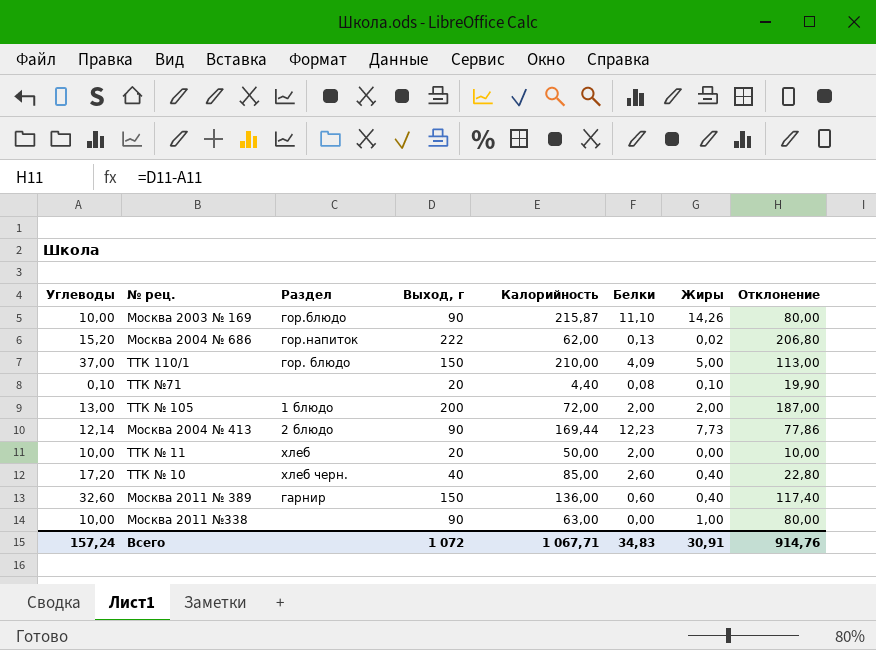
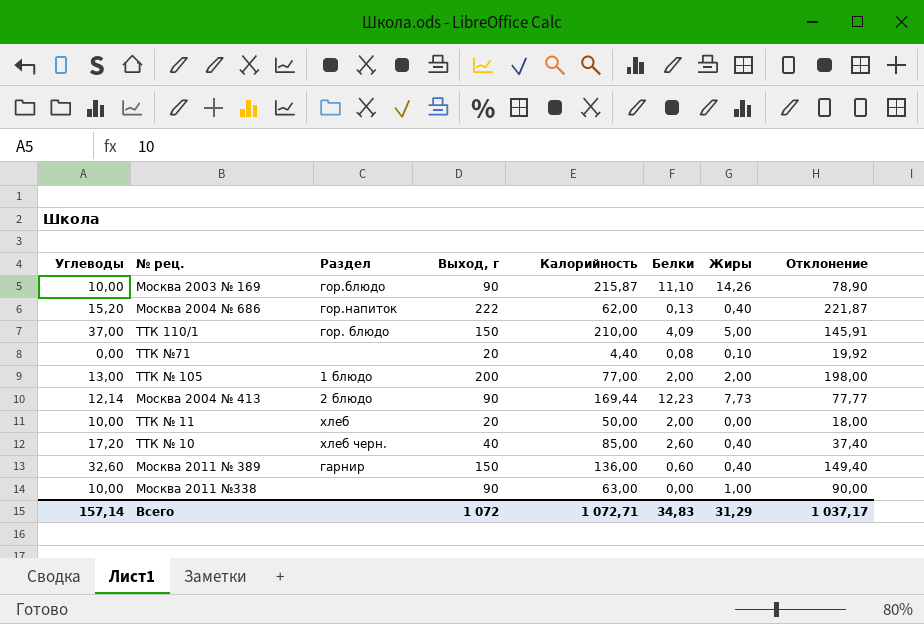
column Отклонение | formula: [Выход, г] - [Углеводы] -> [Выход, г] - [Белки]
Москва 2004 № 686 | Жиры: 0,02 -> 0,40
ТТК №71 | Углеводы: 0,10 -> 0,00
ТТК № 105 | Калорийность: 72,00 -> 77,00
Всего | Углеводы: 157,24 -> 157,14
Всего | Калорийность: 1 067,71 -> 1 072,71
Всего | Жиры: 30,91 -> 31,29
Всего | Отклонение: 914,76 -> 1 037,17

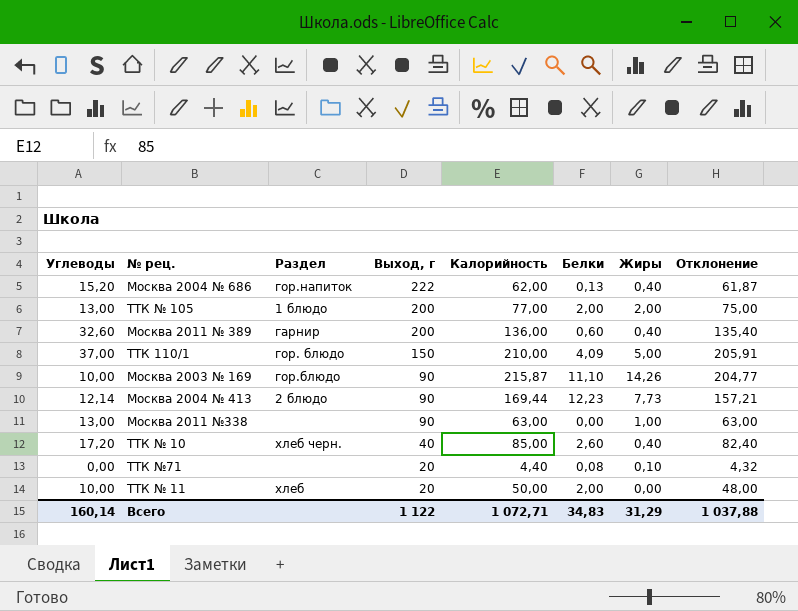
row order: none -> Выход, г descending
column Отклонение | formula: [Выход, г] - [Белки] -> [Калорийность] - [Белки]
Москва 2011 № 389 | Выход, г: 150 -> 200
Москва 2011 №338 | Углеводы: 10,00 -> 13,00
Всего | Углеводы: 157,14 -> 160,14
Всего | Выход, г: 1 072 -> 1 122
Всего | Отклонение: 1 037,17 -> 1 037,88

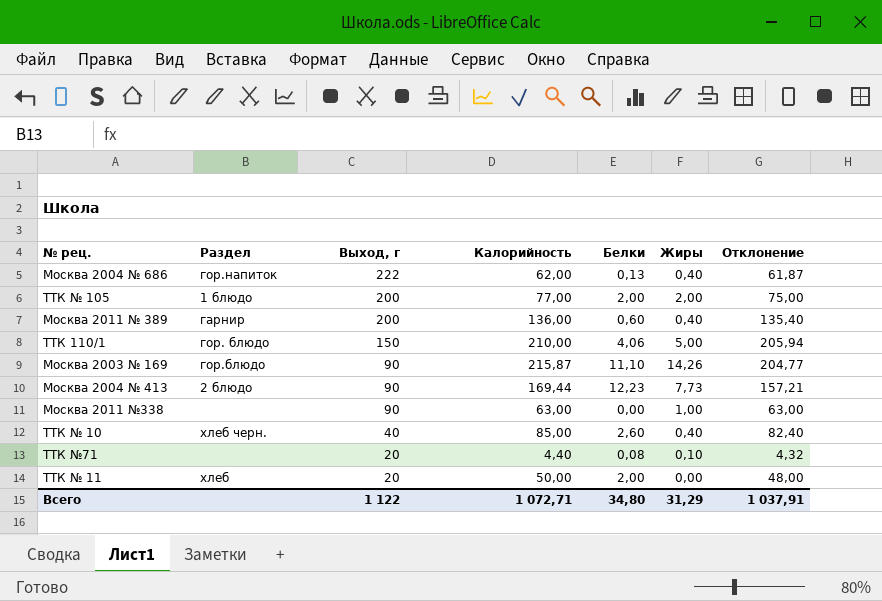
column Углеводы | position: 1 -> none
ТТК 110/1 | Белки: 4,09 -> 4,06
ТТК 110/1 | Отклонение: 205,91 -> 205,94
Всего | Белки: 34,83 -> 34,80
Всего | Отклонение: 1 037,88 -> 1 037,91

